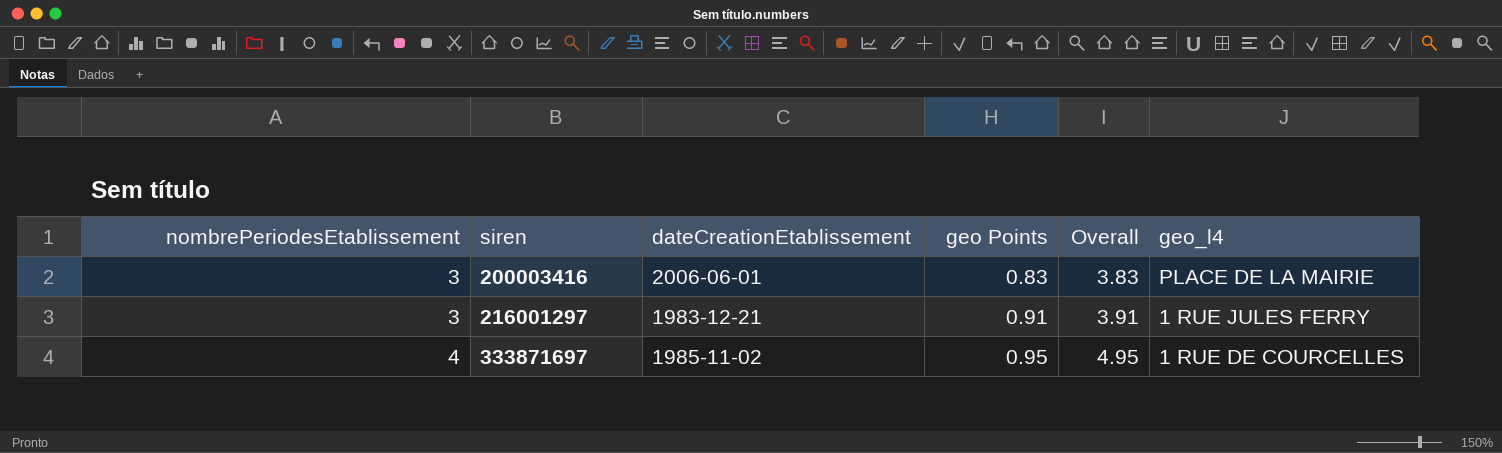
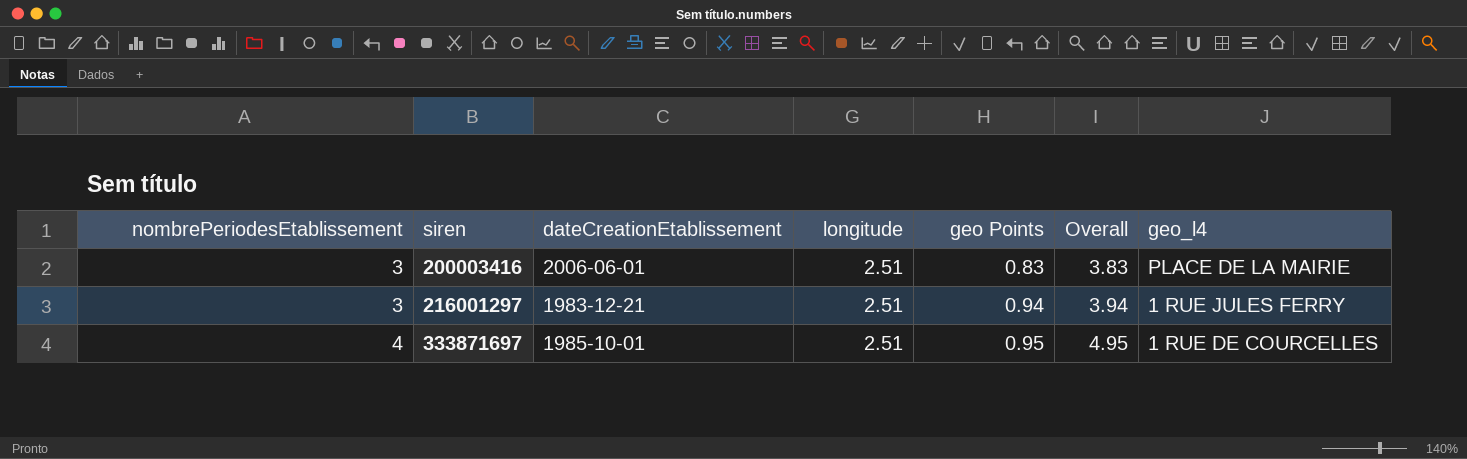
column longitude | position: none -> 4
216001297 | geo Points: 0.91 -> 0.94
216001297 | Overall: 3.91 -> 3.94
333871697 | dateCreationEtablissement: 1985-11-02 -> 1985-10-01

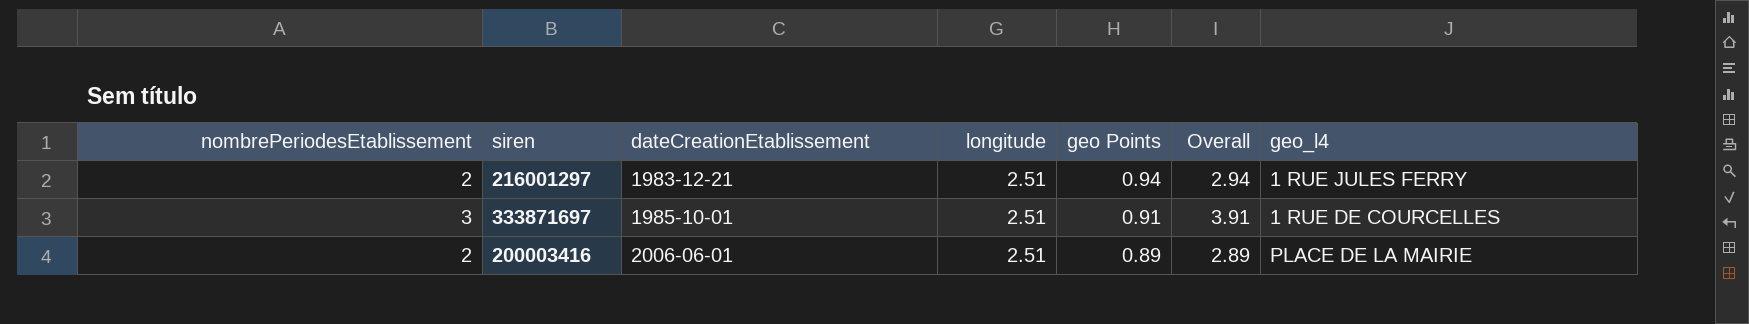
row order: nombrePeriodesEtablissement ascending -> dateCreationEtablissement ascending
216001297 | nombrePeriodesEtablissement: 3 -> 2
216001297 | Overall: 3.94 -> 2.94
333871697 | nombrePeriodesEtablissement: 4 -> 3
333871697 | geo Points: 0.95 -> 0.91
333871697 | Overall: 4.95 -> 3.91
200003416 | nombrePeriodesEtablissement: 3 -> 2
200003416 | geo Points: 0.83 -> 0.89
200003416 | Overall: 3.83 -> 2.89

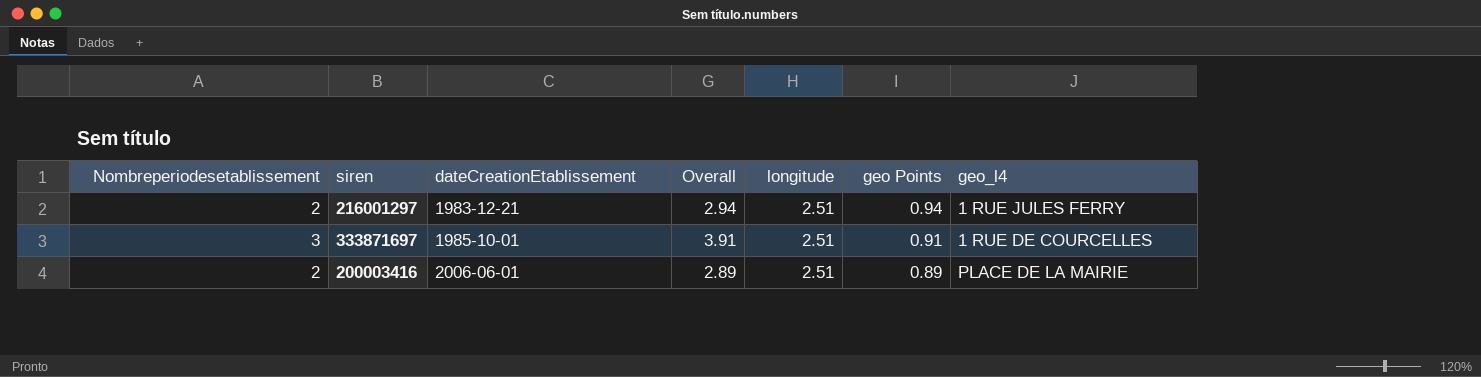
column name: nombrePeriodesEtablissement -> Nombreperiodesetablissement
column Overall | position: 6 -> 4

